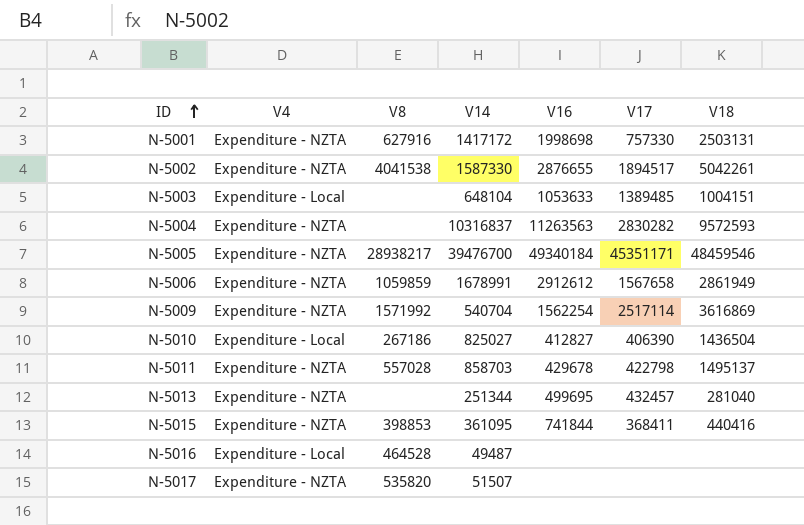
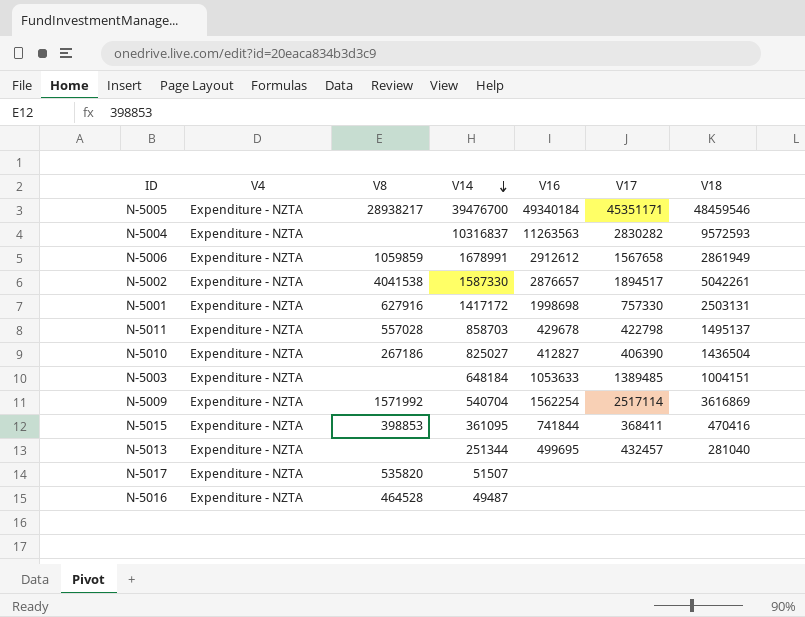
row order: ID ascending -> V14 descending
N-5002 | V16: 2876655 -> 2876657
N-5010 | V4: Expenditure - Local -> Expenditure - NZTA
N-5003 | V4: Expenditure - Local -> Expenditure - NZTA
N-5003 | V14: 648104 -> 648184
N-5015 | V18: 440416 -> 470416
N-5016 | V4: Expenditure - Local -> Expenditure - NZTA

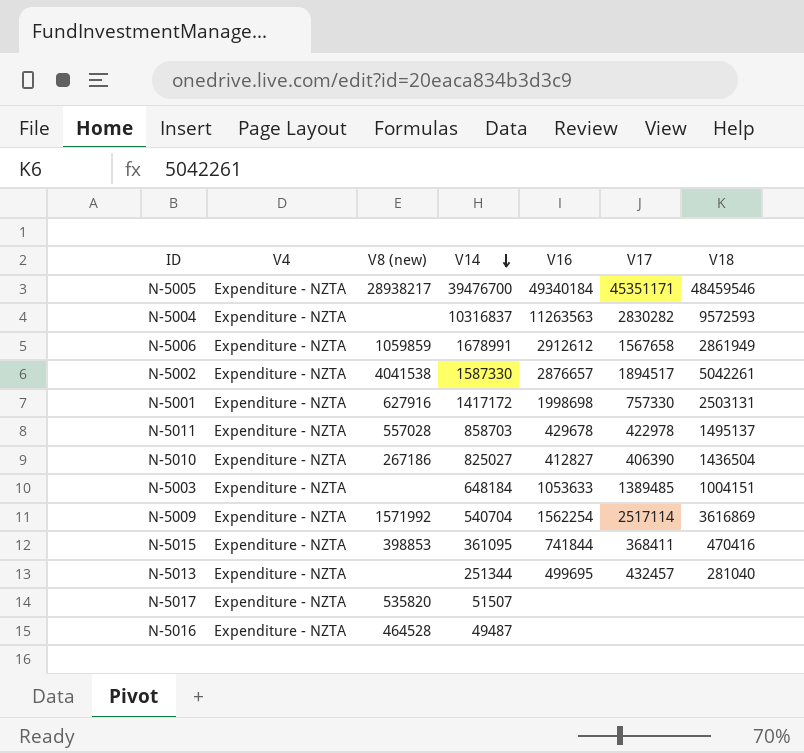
column name: V8 -> V8 (new)
N-5011 | V17: 422798 -> 422978

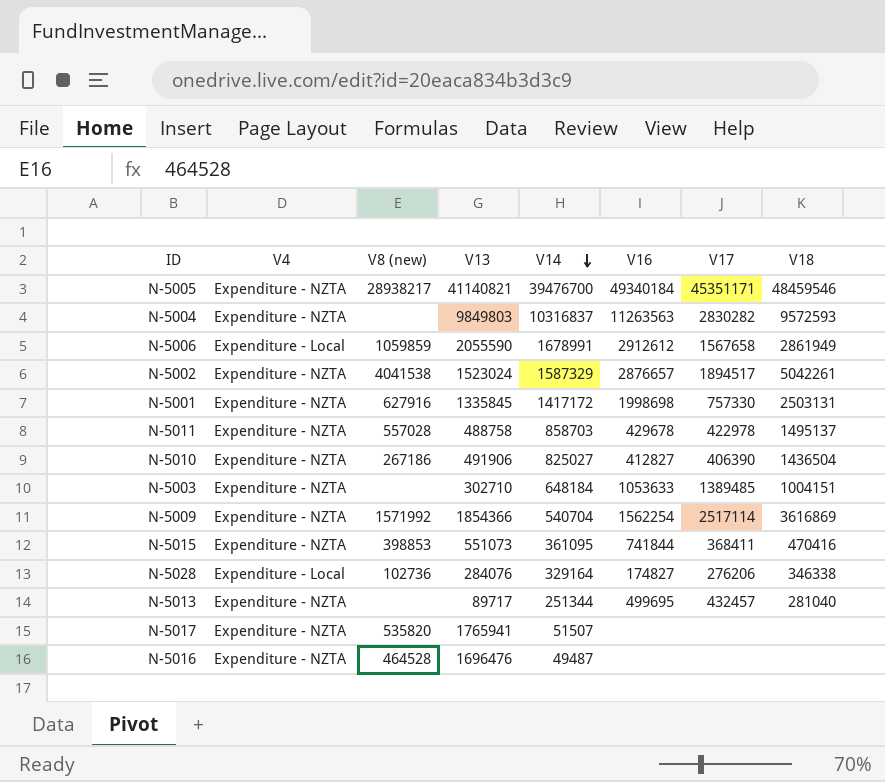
column V13 | position: none -> 4
N-5006 | V4: Expenditure - NZTA -> Expenditure - Local
N-5002 | V14: 1587330 -> 1587329
row N-5028: none -> Expenditure - Local | 102736 | 284076 | 329164 | 174827 | 276206 | 346338

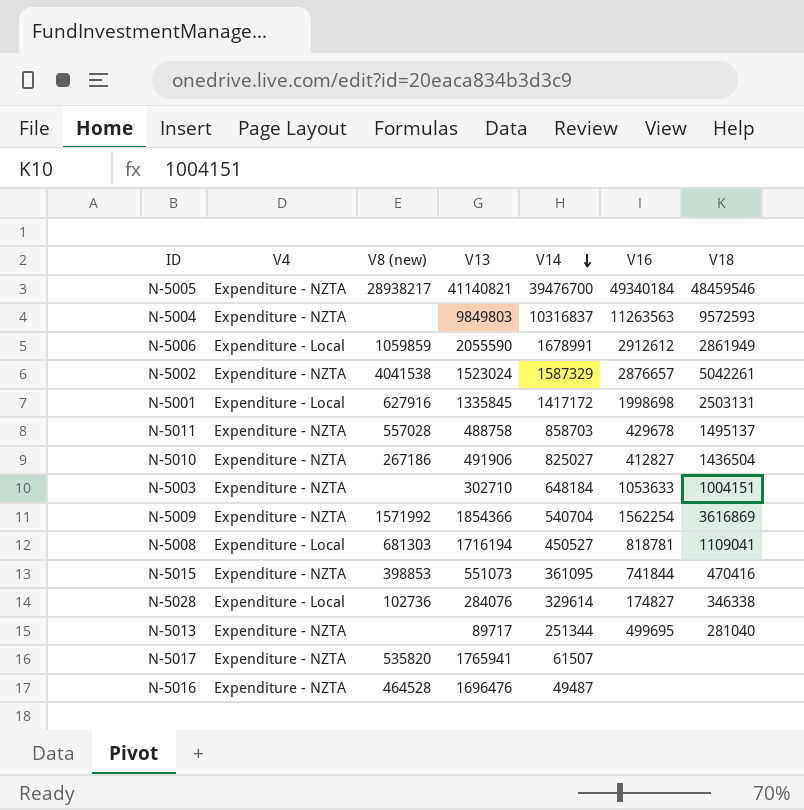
column V17 | position: 7 -> none
N-5001 | V4: Expenditure - NZTA -> Expenditure - Local
row N-5008: none -> Expenditure - Local | 681303 | 1716194 | 450527 | 818781 | 1109041
N-5028 | V14: 329164 -> 329614
N-5017 | V14: 51507 -> 61507

